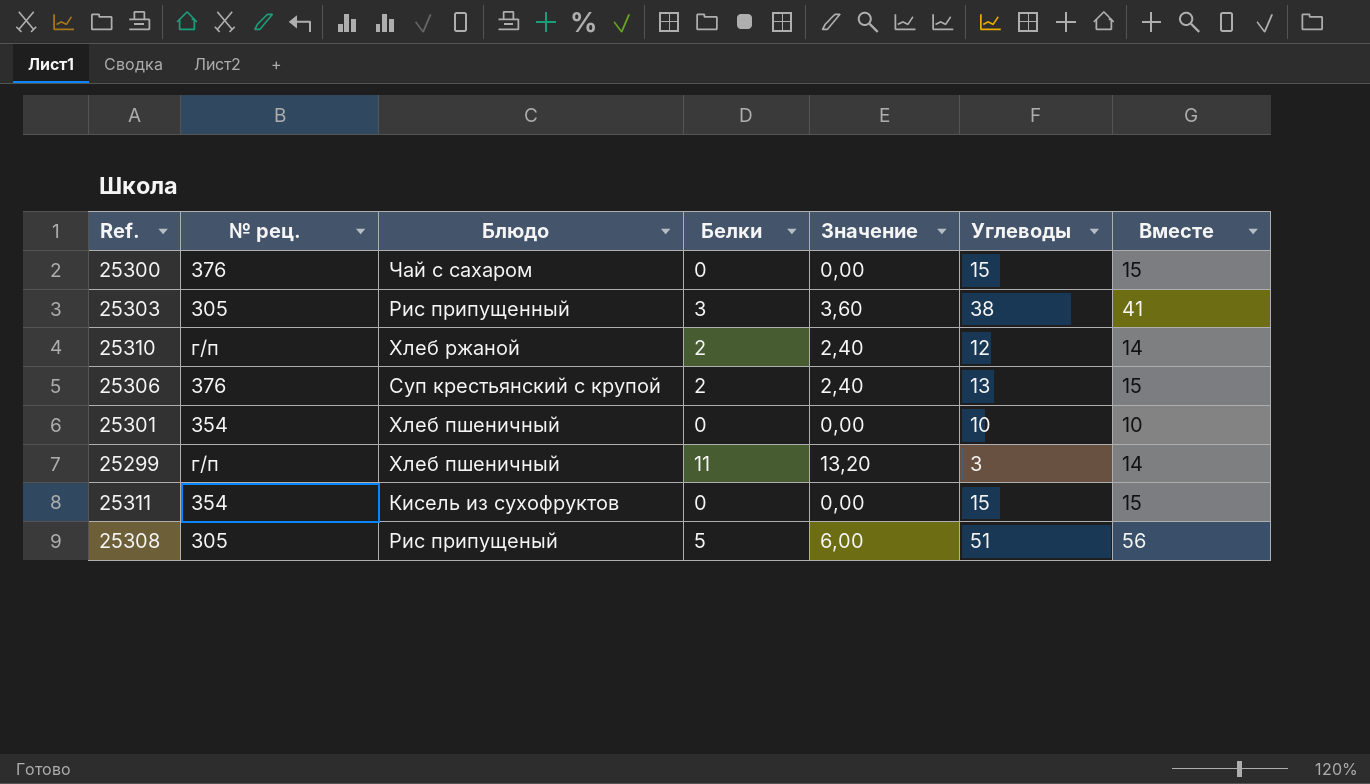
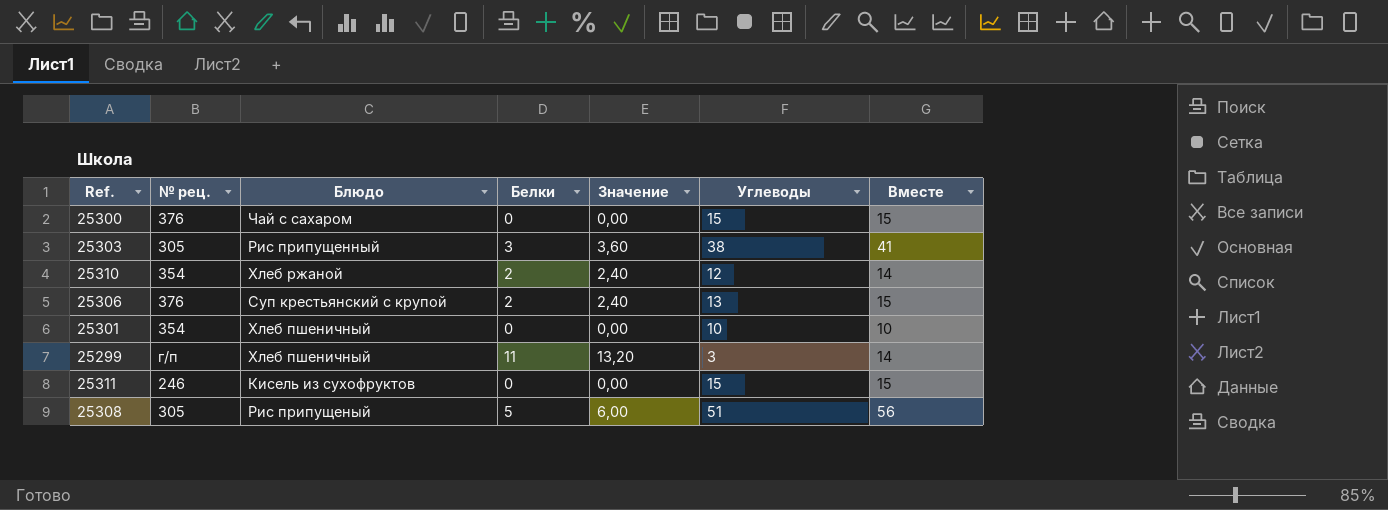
25310 | № рец.: г/п -> 354
25311 | № рец.: 354 -> 246

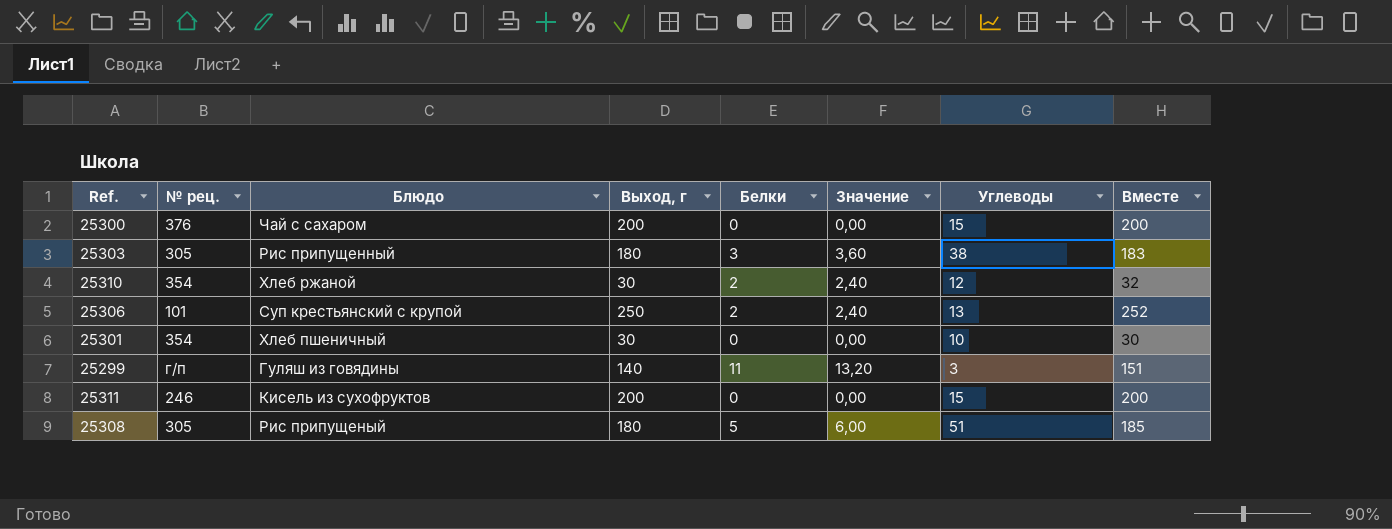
column Выход, г | position: none -> 4
column Вместе | formula: [Белки] + [Углеводы] -> [Выход, г] + [Белки]
25306 | № рец.: 376 -> 101
25299 | Блюдо: Хлеб пшеничный -> Гуляш из говядины

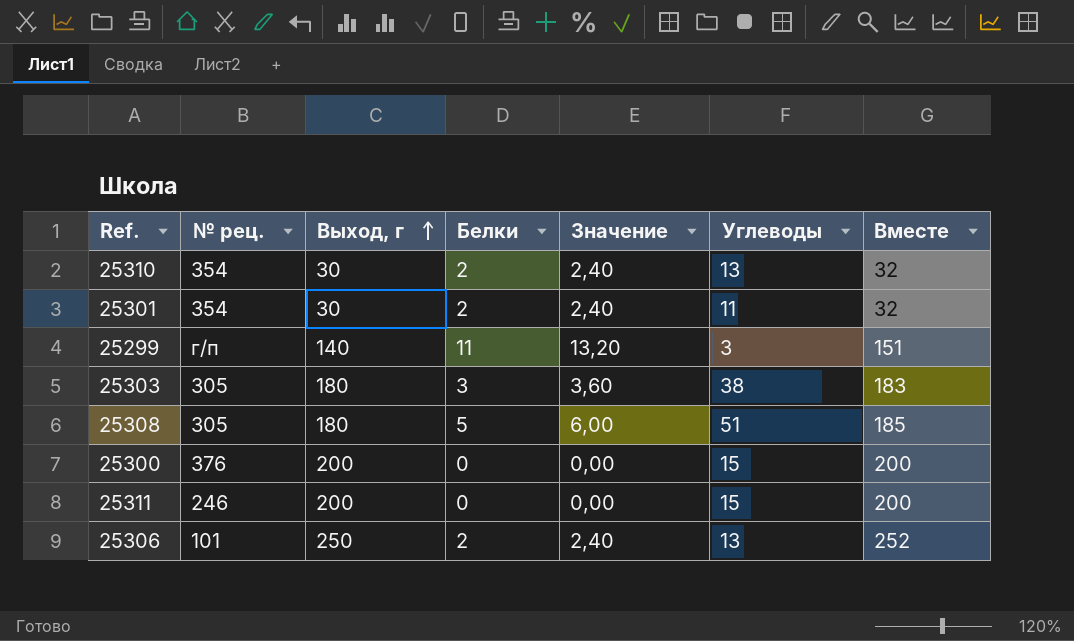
row order: none -> Выход, г ascending
column Блюдо | position: 3 -> none
25310 | Углеводы: 12 -> 13
25301 | Белки: 0 -> 2
25301 | Значение: 0,00 -> 2,40
25301 | Углеводы: 10 -> 11
25301 | Вместе: 30 -> 32

